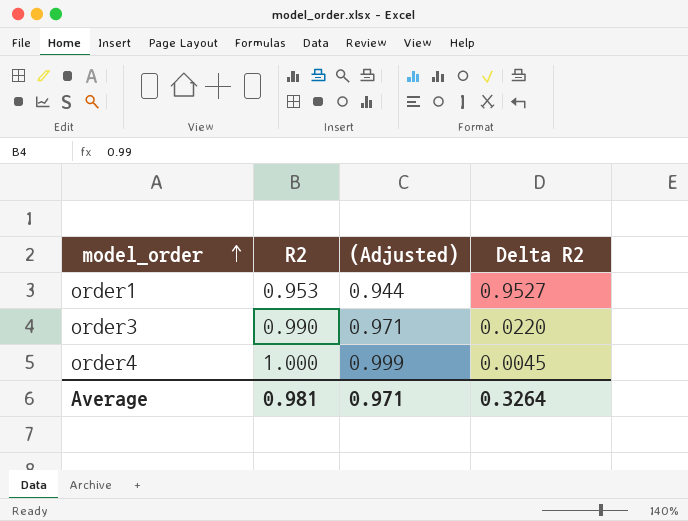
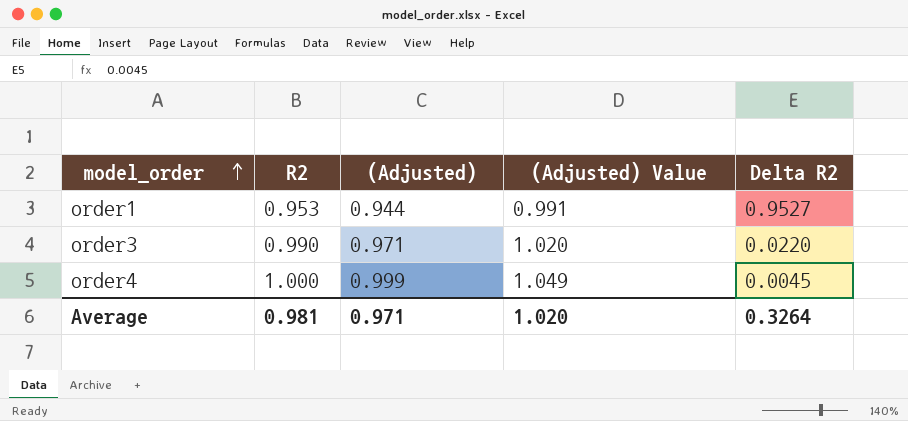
column (Adjusted) Value | formula: none -> [(Adjusted)] * 1.05

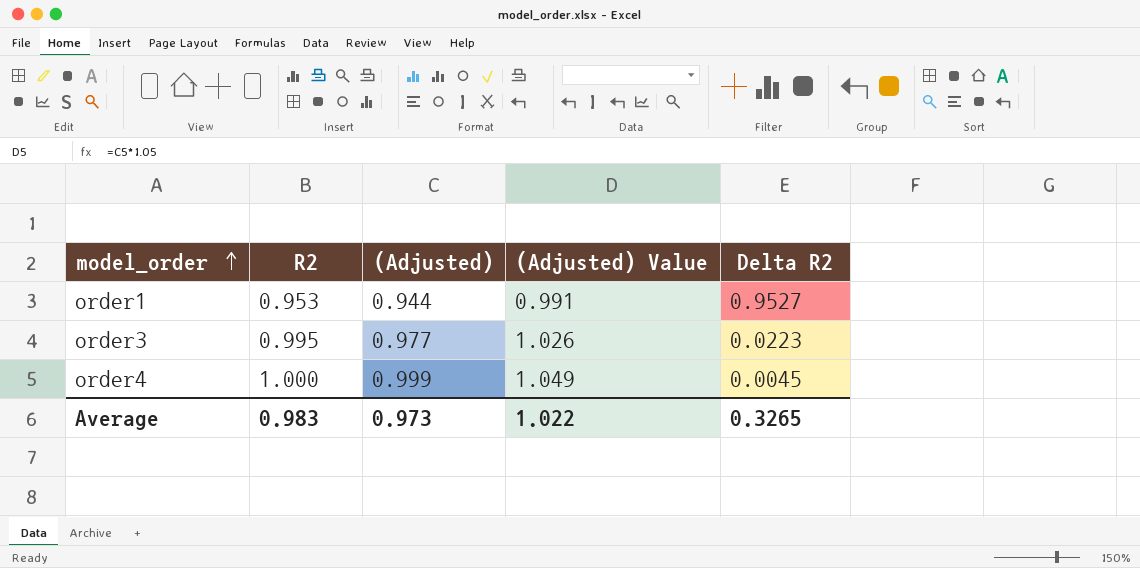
order3 | R2: 0.990 -> 0.995
order3 | (Adjusted): 0.971 -> 0.977
order3 | (Adjusted) Value: 1.020 -> 1.026
order3 | Delta R2: 0.0220 -> 0.0223
Average | R2: 0.981 -> 0.983
Average | (Adjusted): 0.971 -> 0.973
Average | (Adjusted) Value: 1.020 -> 1.022
Average | Delta R2: 0.3264 -> 0.3265

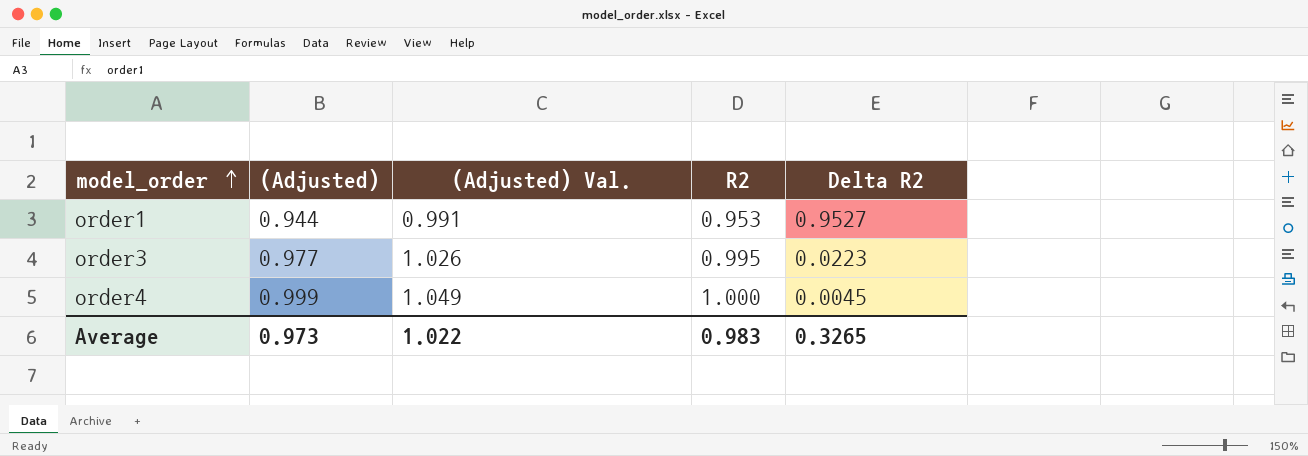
column name: (Adjusted) Value -> (Adjusted) Val.
column R2 | position: 2 -> 4

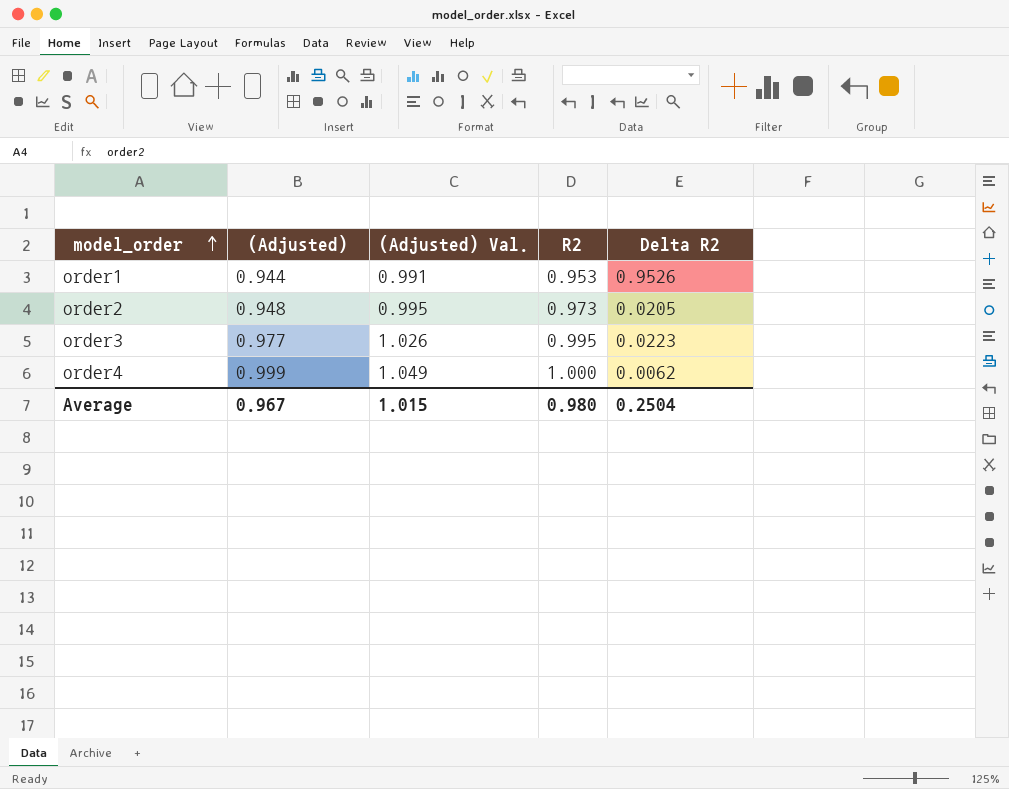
order1 | Delta R2: 0.9527 -> 0.9526
row order2: none -> 0.948 | 0.995 | 0.973 | 0.0205
order4 | Delta R2: 0.0045 -> 0.0062
Average | (Adjusted): 0.973 -> 0.967
Average | (Adjusted) Val.: 1.022 -> 1.015
Average | R2: 0.983 -> 0.980
Average | Delta R2: 0.3265 -> 0.2504

